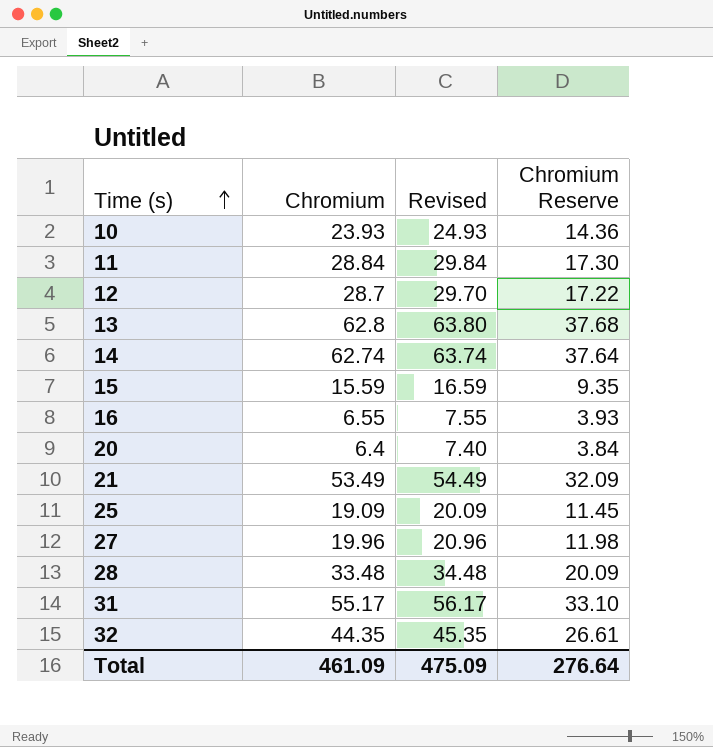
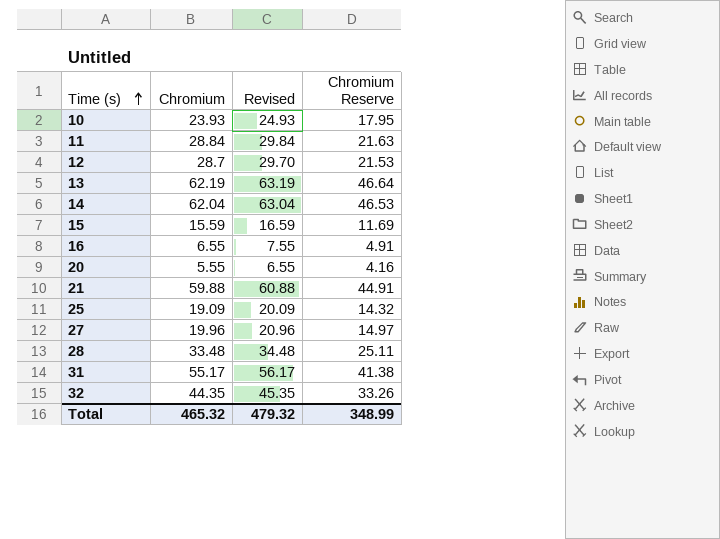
column Chromium Reserve | formula: [Chromium] * 0.6 -> [Chromium] * 0.75
13 | Chromium: 62.8 -> 62.19
13 | Revised: 63.80 -> 63.19
14 | Chromium: 62.74 -> 62.04
14 | Revised: 63.74 -> 63.04
20 | Chromium: 6.4 -> 5.55
20 | Revised: 7.40 -> 6.55
21 | Chromium: 53.49 -> 59.88
21 | Revised: 54.49 -> 60.88
Total | Chromium: 461.09 -> 465.32
Total | Revised: 475.09 -> 479.32
Total | Chromium Reserve: 276.64 -> 348.99

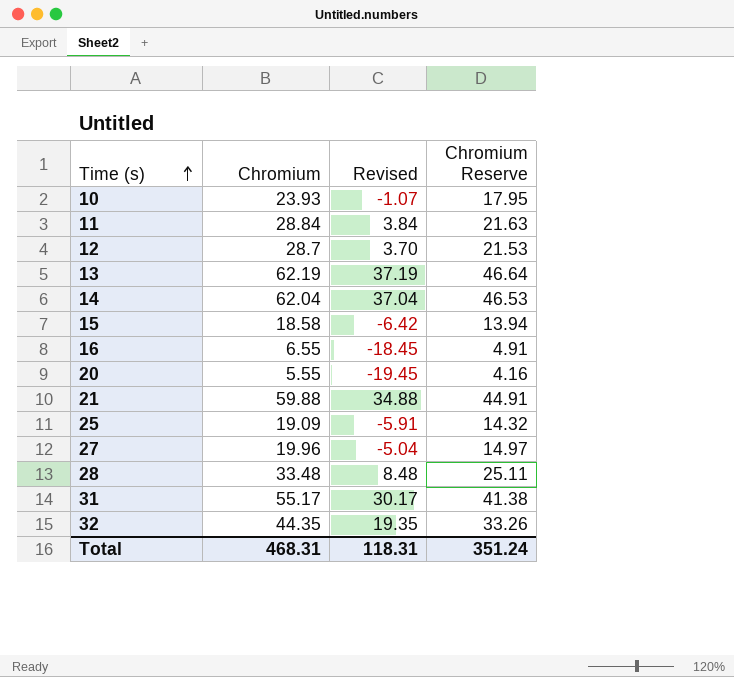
column Revised | formula: [Chromium] + 1 -> [Chromium] - 25
15 | Chromium: 15.59 -> 18.58
15 | Chromium Reserve: 11.69 -> 13.94
Total | Chromium: 465.32 -> 468.31
Total | Revised: 479.32 -> 118.31
Total | Chromium Reserve: 348.99 -> 351.24

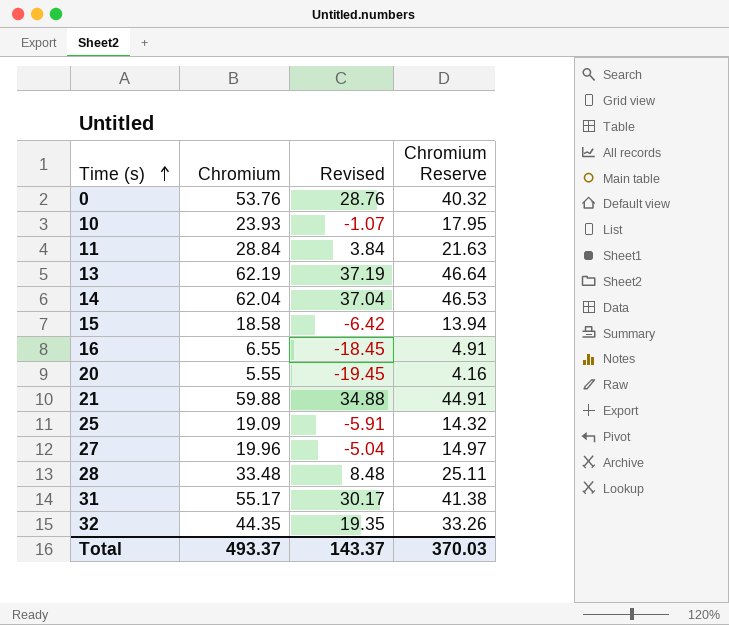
row 12: 28.7 | 3.70 | 21.53 -> none
row 0: none -> 53.76 | 28.76 | 40.32
Total | Chromium: 468.31 -> 493.37
Total | Revised: 118.31 -> 143.37
Total | Chromium Reserve: 351.24 -> 370.03

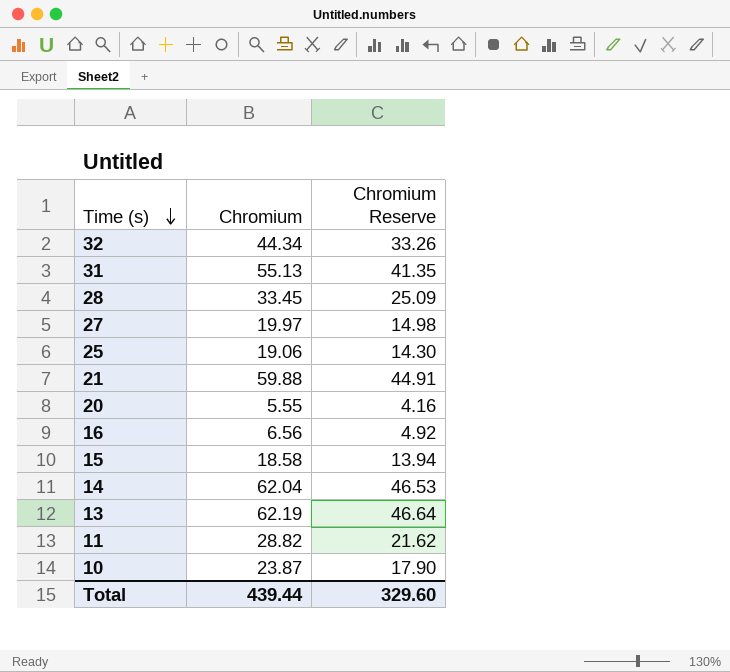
row order: Time (s) ascending -> Time (s) descending
column Revised | formula: [Chromium] - 25 -> none
row 0: 53.76 | 28.76 | 40.32 -> none
32 | Chromium: 44.35 -> 44.34
31 | Chromium: 55.17 -> 55.13
31 | Chromium Reserve: 41.38 -> 41.35
28 | Chromium: 33.48 -> 33.45
28 | Chromium Reserve: 25.11 -> 25.09
27 | Chromium: 19.96 -> 19.97
27 | Chromium Reserve: 14.97 -> 14.98
25 | Chromium: 19.09 -> 19.06
25 | Chromium Reserve: 14.32 -> 14.30
16 | Chromium: 6.55 -> 6.56
16 | Chromium Reserve: 4.91 -> 4.92
11 | Chromium: 28.84 -> 28.82
11 | Chromium Reserve: 21.63 -> 21.62
10 | Chromium: 23.93 -> 23.87
10 | Chromium Reserve: 17.95 -> 17.90
Total | Chromium: 493.37 -> 439.44
Total | Chromium Reserve: 370.03 -> 329.60

